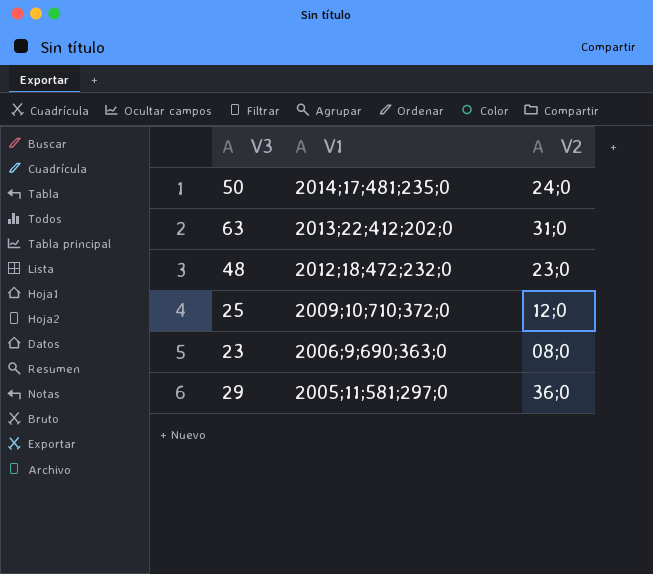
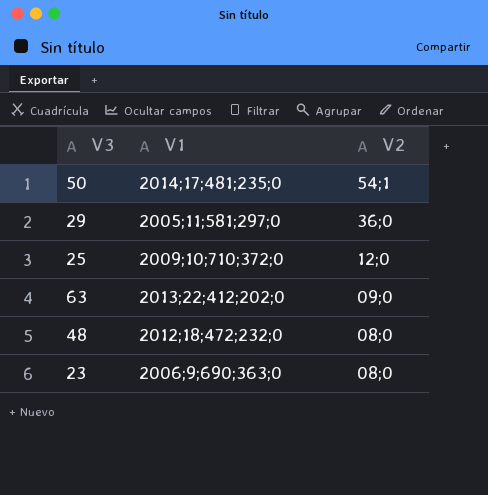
row order: V1 descending -> V2 descending
50 | V2: 24;0 -> 54;1
63 | V2: 31;0 -> 09;0
48 | V2: 23;0 -> 08;0

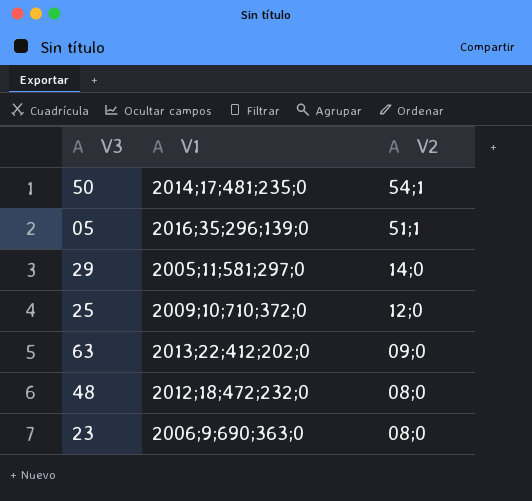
row 05: none -> 2016;35;296;139;0 | 51;1
29 | V2: 36;0 -> 14;0

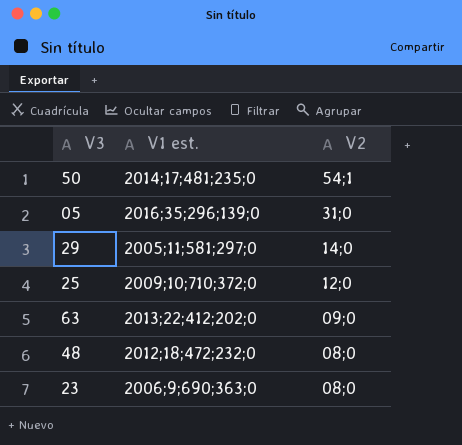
column name: V1 -> V1 est.
05 | V2: 51;1 -> 31;0

